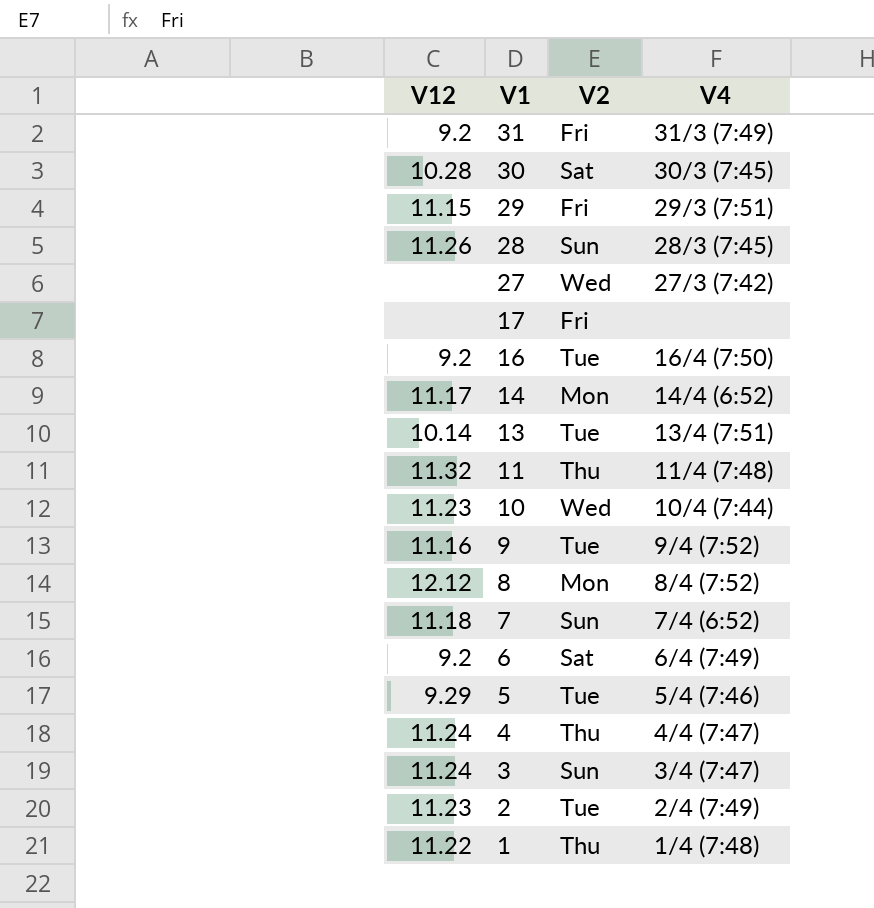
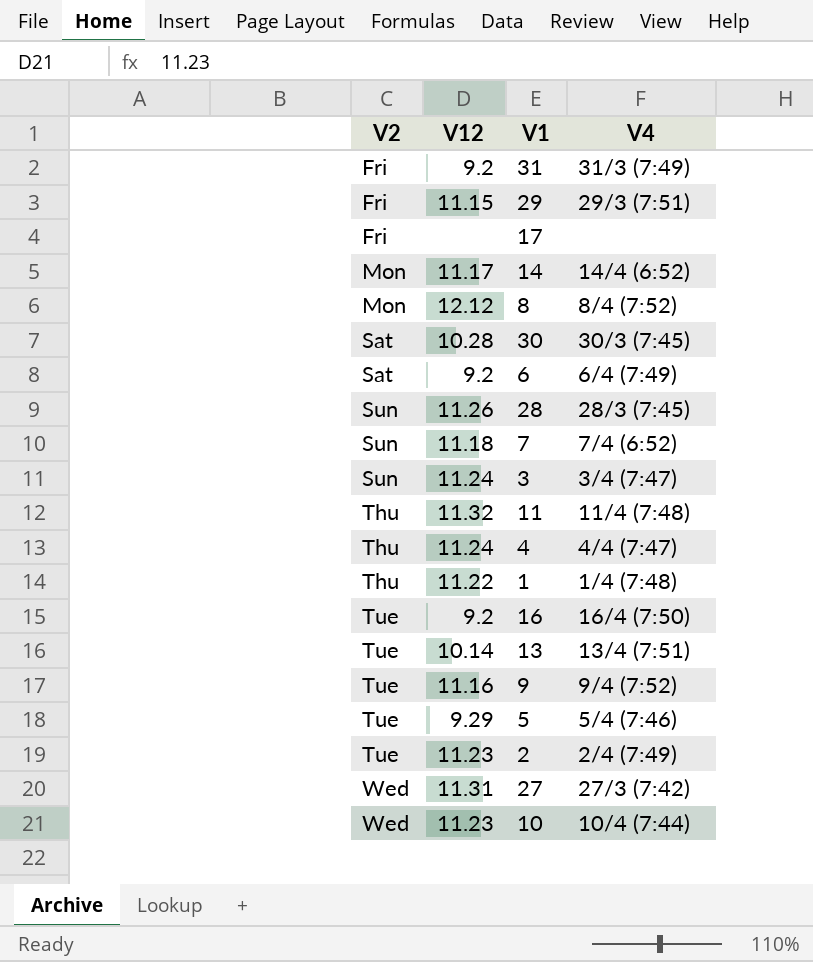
row order: V1 descending -> V2 ascending
column V2 | position: 3 -> 1
27 | V12: none -> 11.31

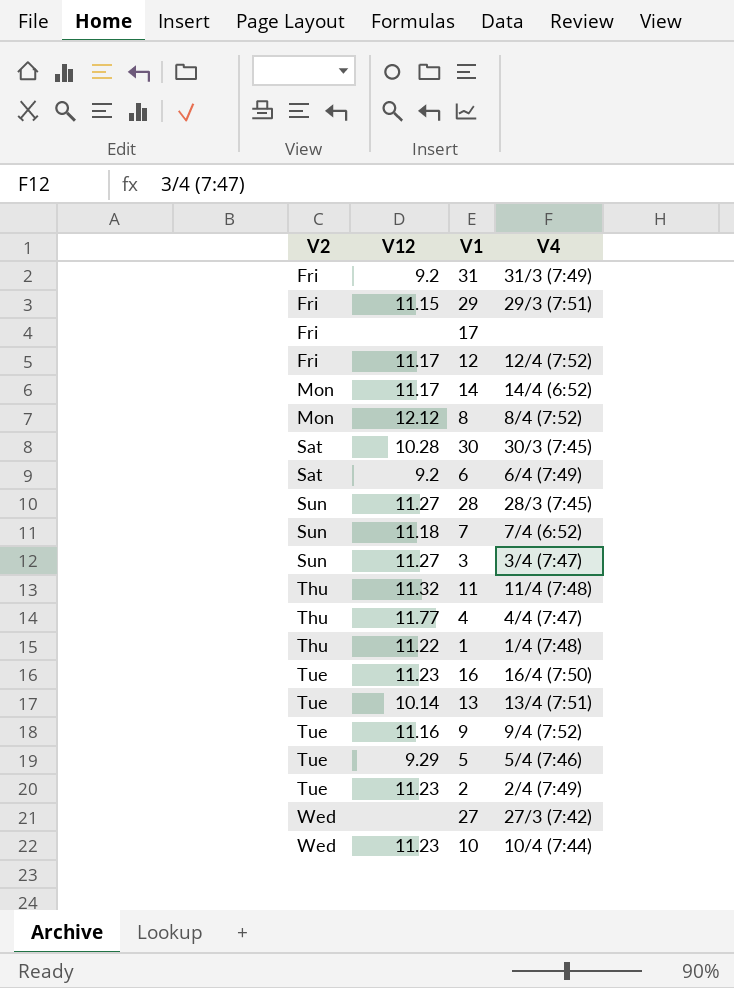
row 12: none -> Fri | 11.17 | 12/4 (7:52)
28 | V12: 11.26 -> 11.27
3 | V12: 11.24 -> 11.27
4 | V12: 11.24 -> 11.77
16 | V12: 9.2 -> 11.23
27 | V12: 11.31 -> none

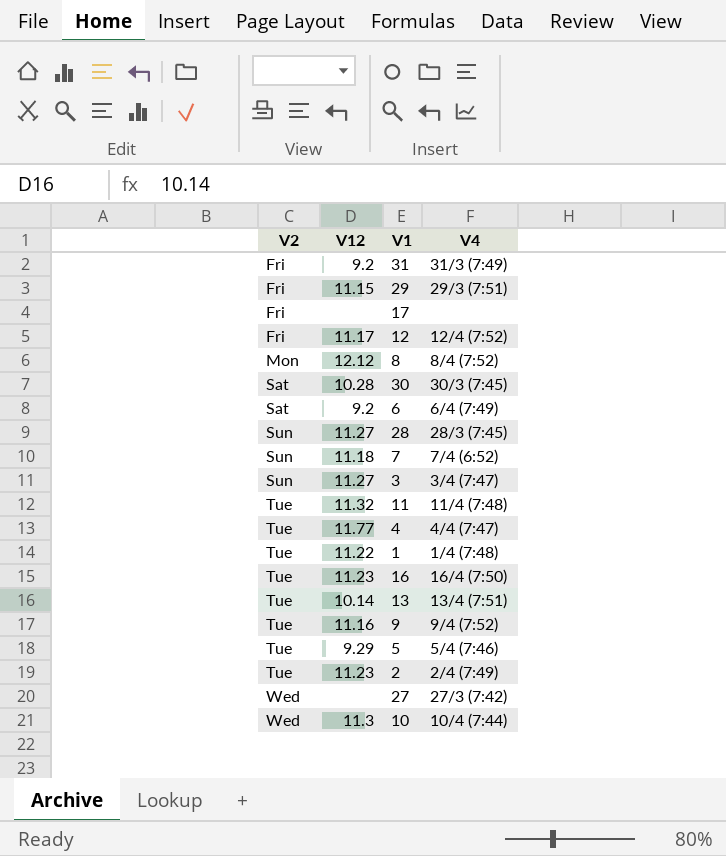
row 14: Mon | 11.17 | 14/4 (6:52) -> none
11 | V2: Thu -> Tue
4 | V2: Thu -> Tue
1 | V2: Thu -> Tue
10 | V12: 11.23 -> 11.3

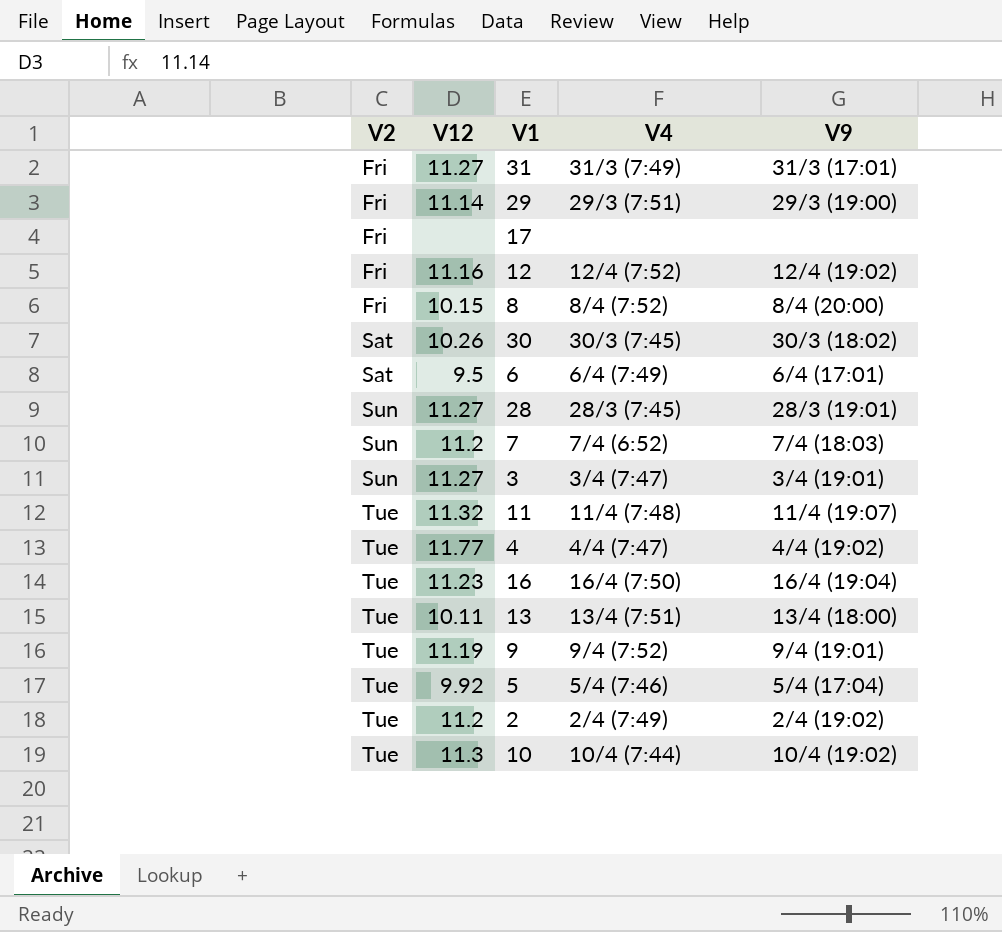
column V9 | position: none -> 5
row 1: Tue | 11.22 | 1/4 (7:48) -> none
row 27: Wed | none | 27/3 (7:42) -> none
31 | V12: 9.2 -> 11.27
29 | V12: 11.15 -> 11.14
12 | V12: 11.17 -> 11.16
8 | V2: Mon -> Fri
8 | V12: 12.12 -> 10.15
30 | V12: 10.28 -> 10.26
6 | V12: 9.2 -> 9.5
7 | V12: 11.18 -> 11.2
13 | V12: 10.14 -> 10.11
9 | V12: 11.16 -> 11.19
5 | V12: 9.29 -> 9.92
2 | V12: 11.23 -> 11.2
10 | V2: Wed -> Tue

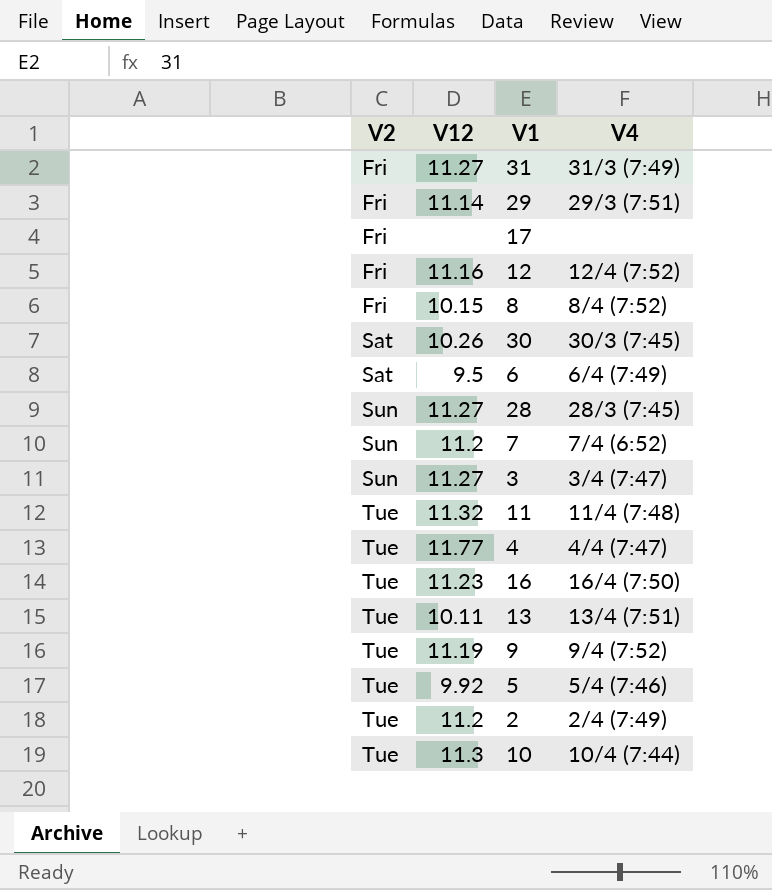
column V9 | position: 5 -> none

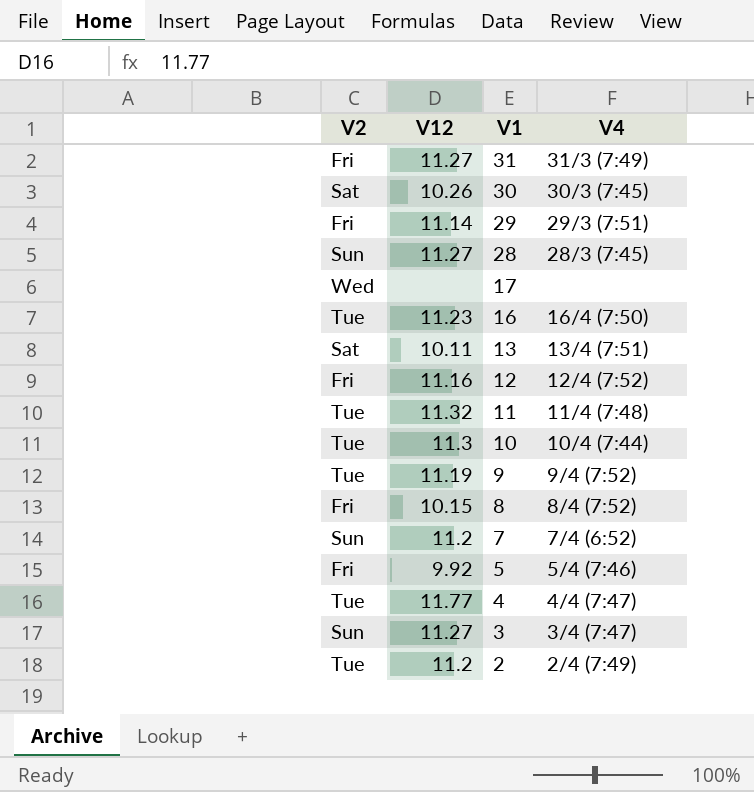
row order: V2 ascending -> V1 descending
row 6: Sat | 9.5 | 6/4 (7:49) -> none
17 | V2: Fri -> Wed
13 | V2: Tue -> Sat
5 | V2: Tue -> Fri

